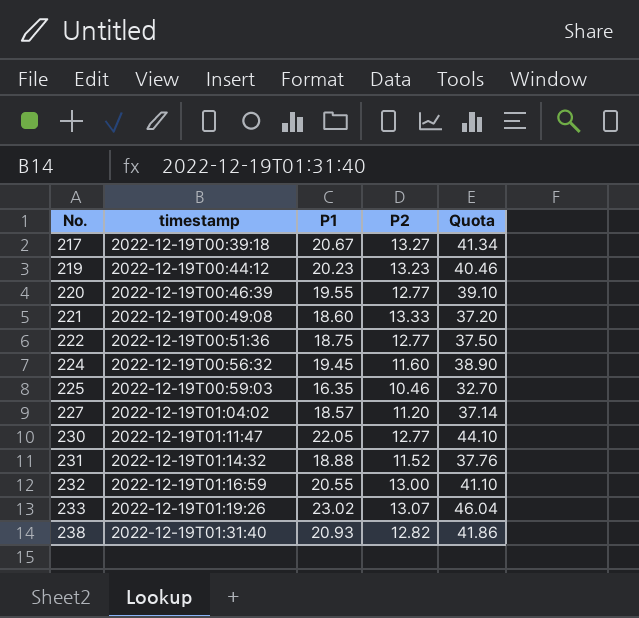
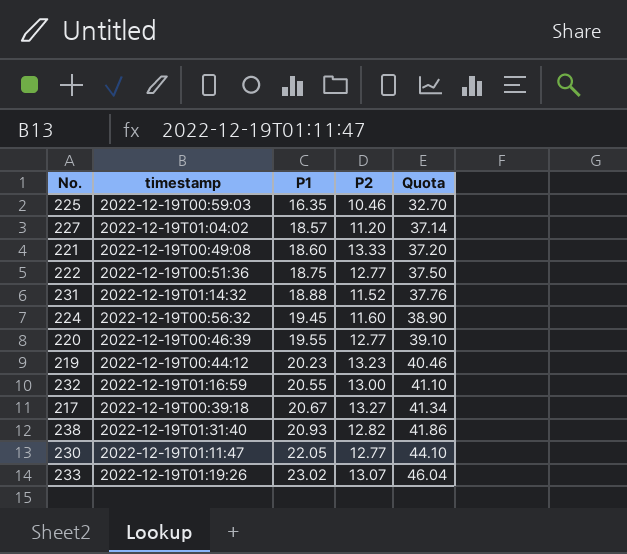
row order: No. ascending -> P1 ascending

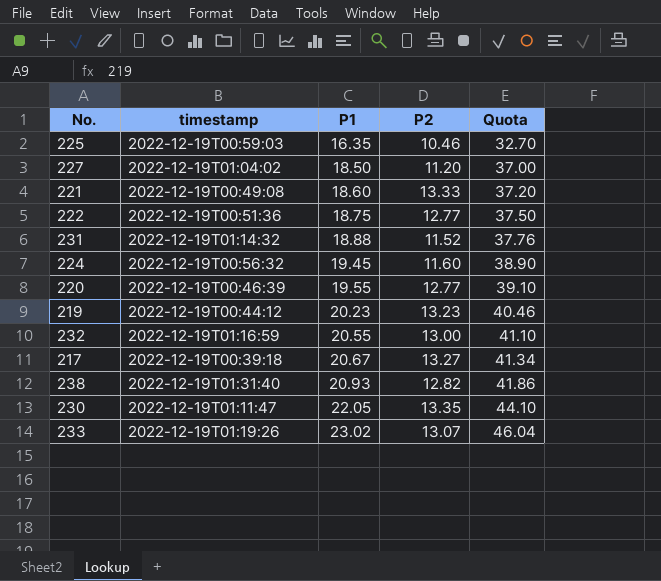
227 | P1: 18.57 -> 18.50
227 | Quota: 37.14 -> 37.00
230 | P2: 12.77 -> 13.35

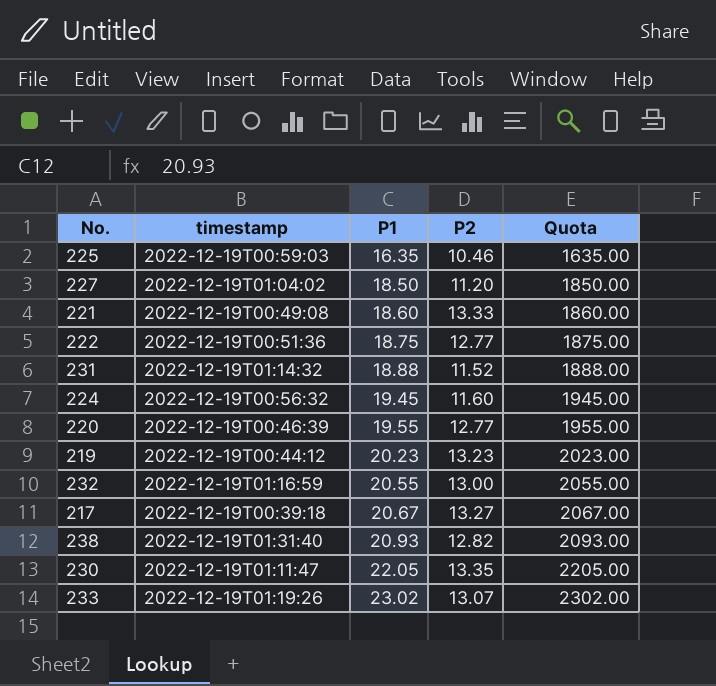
column Quota | formula: [P1] * 2 -> [P1] * 100

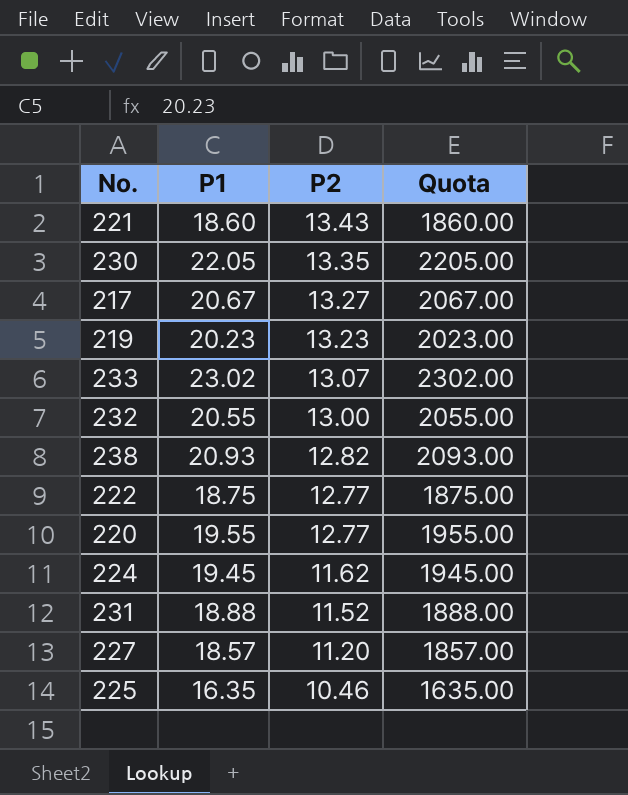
row order: P1 ascending -> P2 descending
column timestamp | position: 2 -> none
221 | P2: 13.33 -> 13.43
224 | P2: 11.60 -> 11.62
227 | P1: 18.50 -> 18.57
227 | Quota: 1850.00 -> 1857.00

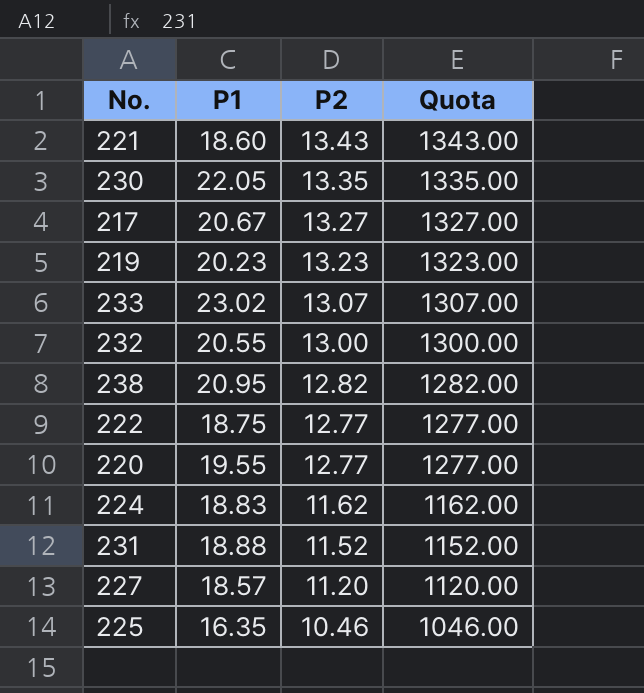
column Quota | formula: [P1] * 100 -> [P2] * 100
238 | P1: 20.93 -> 20.95
224 | P1: 19.45 -> 18.83

